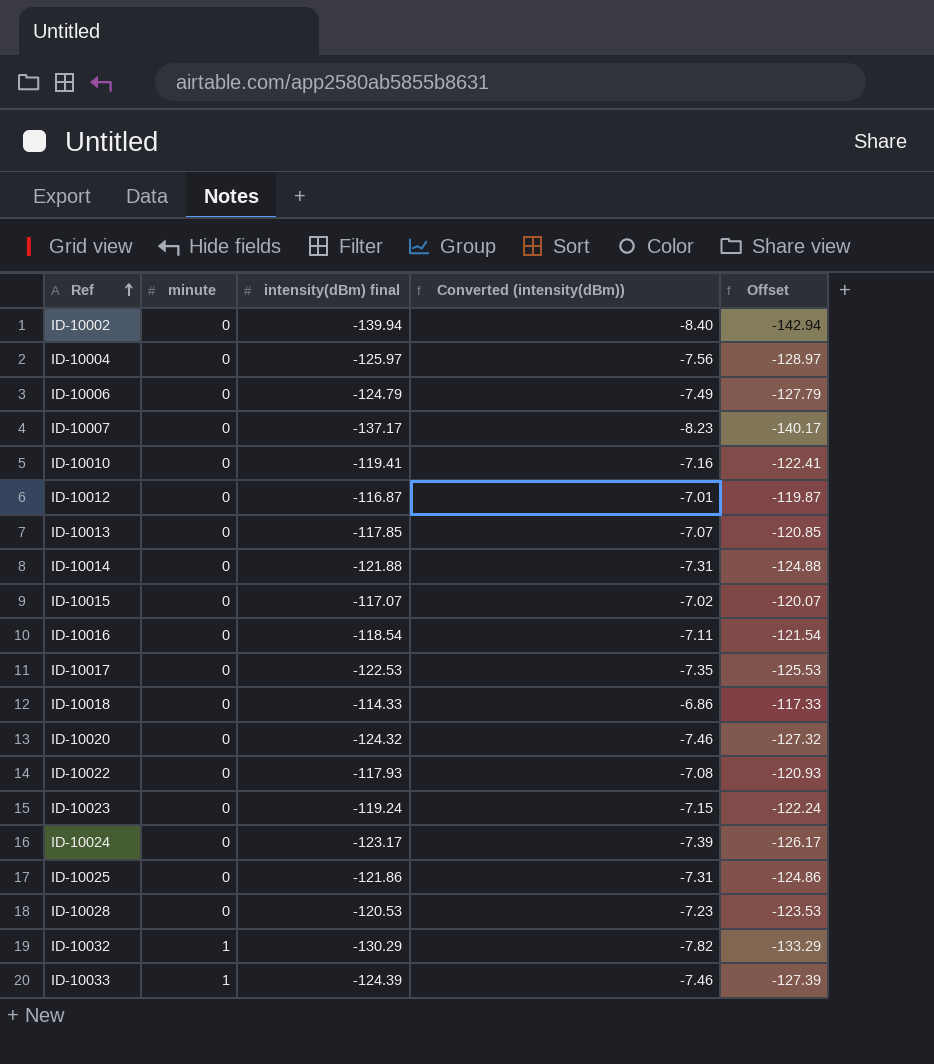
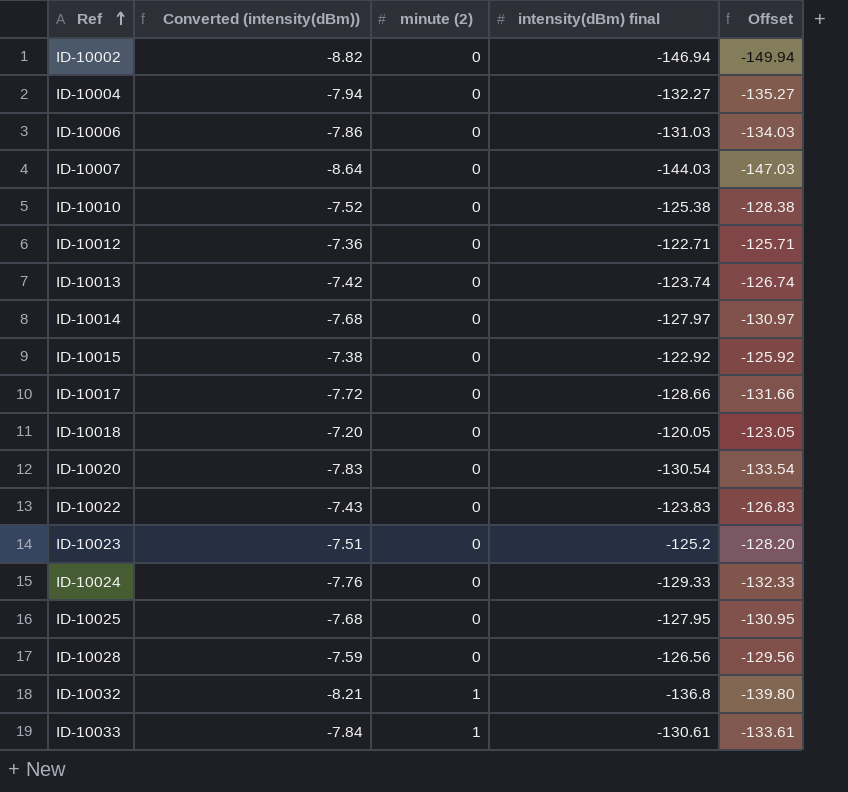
column Converted (intensity(dBm)) | position: 4 -> 2
column name: minute -> minute (2)
row ID-10016: 0 | -118.54 | -7.11 | -121.54 -> none
ID-10002 | Converted (intensity(dBm)): -8.40 -> -8.82
ID-10002 | intensity(dBm) final: -139.94 -> -146.94
ID-10002 | Offset: -142.94 -> -149.94
ID-10004 | Converted (intensity(dBm)): -7.56 -> -7.94
ID-10004 | intensity(dBm) final: -125.97 -> -132.27
ID-10004 | Offset: -128.97 -> -135.27
ID-10006 | Converted (intensity(dBm)): -7.49 -> -7.86
ID-10006 | intensity(dBm) final: -124.79 -> -131.03
ID-10006 | Offset: -127.79 -> -134.03
ID-10007 | Converted (intensity(dBm)): -8.23 -> -8.64
ID-10007 | intensity(dBm) final: -137.17 -> -144.03
ID-10007 | Offset: -140.17 -> -147.03
ID-10010 | Converted (intensity(dBm)): -7.16 -> -7.52
ID-10010 | intensity(dBm) final: -119.41 -> -125.38
ID-10010 | Offset: -122.41 -> -128.38
ID-10012 | Converted (intensity(dBm)): -7.01 -> -7.36
ID-10012 | intensity(dBm) final: -116.87 -> -122.71
ID-10012 | Offset: -119.87 -> -125.71
ID-10013 | Converted (intensity(dBm)): -7.07 -> -7.42
ID-10013 | intensity(dBm) final: -117.85 -> -123.74
ID-10013 | Offset: -120.85 -> -126.74
ID-10014 | Converted (intensity(dBm)): -7.31 -> -7.68
ID-10014 | intensity(dBm) final: -121.88 -> -127.97
ID-10014 | Offset: -124.88 -> -130.97
ID-10015 | Converted (intensity(dBm)): -7.02 -> -7.38
ID-10015 | intensity(dBm) final: -117.07 -> -122.92
ID-10015 | Offset: -120.07 -> -125.92
ID-10017 | Converted (intensity(dBm)): -7.35 -> -7.72
ID-10017 | intensity(dBm) final: -122.53 -> -128.66
ID-10017 | Offset: -125.53 -> -131.66
ID-10018 | Converted (intensity(dBm)): -6.86 -> -7.20
ID-10018 | intensity(dBm) final: -114.33 -> -120.05
ID-10018 | Offset: -117.33 -> -123.05
ID-10020 | Converted (intensity(dBm)): -7.46 -> -7.83
ID-10020 | intensity(dBm) final: -124.32 -> -130.54
ID-10020 | Offset: -127.32 -> -133.54
ID-10022 | Converted (intensity(dBm)): -7.08 -> -7.43
ID-10022 | intensity(dBm) final: -117.93 -> -123.83
ID-10022 | Offset: -120.93 -> -126.83
ID-10023 | Converted (intensity(dBm)): -7.15 -> -7.51
ID-10023 | intensity(dBm) final: -119.24 -> -125.2
ID-10023 | Offset: -122.24 -> -128.20
ID-10024 | Converted (intensity(dBm)): -7.39 -> -7.76
ID-10024 | intensity(dBm) final: -123.17 -> -129.33
ID-10024 | Offset: -126.17 -> -132.33
ID-10025 | Converted (intensity(dBm)): -7.31 -> -7.68
ID-10025 | intensity(dBm) final: -121.86 -> -127.95
ID-10025 | Offset: -124.86 -> -130.95
ID-10028 | Converted (intensity(dBm)): -7.23 -> -7.59
ID-10028 | intensity(dBm) final: -120.53 -> -126.56
ID-10028 | Offset: -123.53 -> -129.56
ID-10032 | Converted (intensity(dBm)): -7.82 -> -8.21
ID-10032 | intensity(dBm) final: -130.29 -> -136.8
ID-10032 | Offset: -133.29 -> -139.80
ID-10033 | Converted (intensity(dBm)): -7.46 -> -7.84
ID-10033 | intensity(dBm) final: -124.39 -> -130.61
ID-10033 | Offset: -127.39 -> -133.61

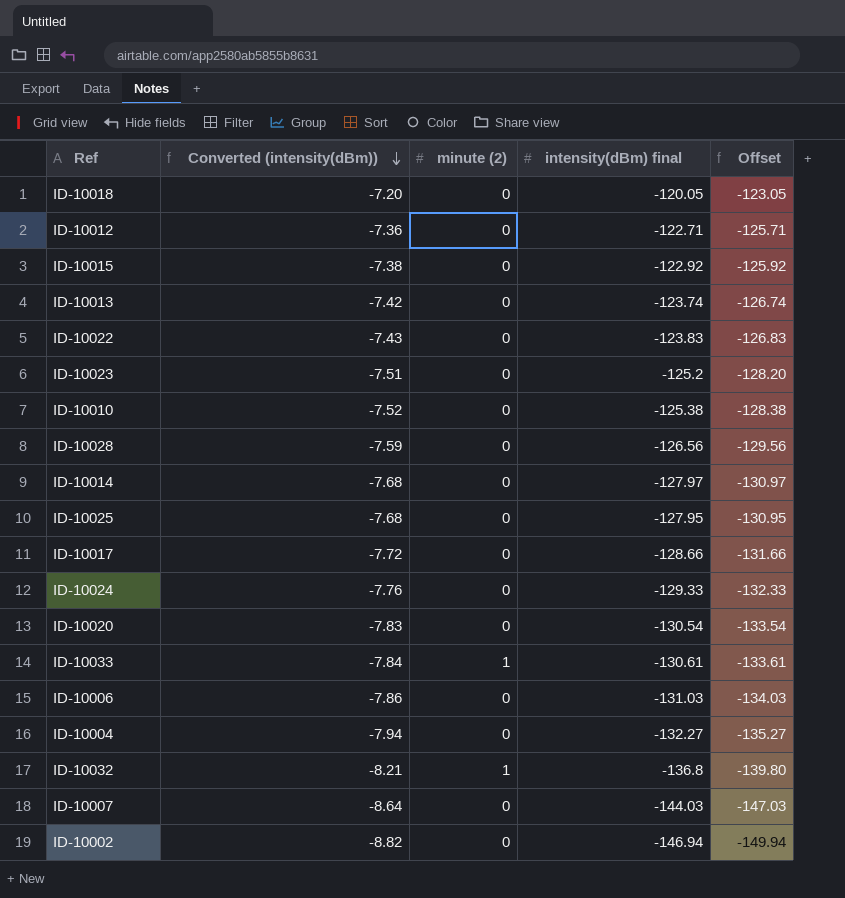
row order: Ref ascending -> Converted (intensity(dBm)) descending

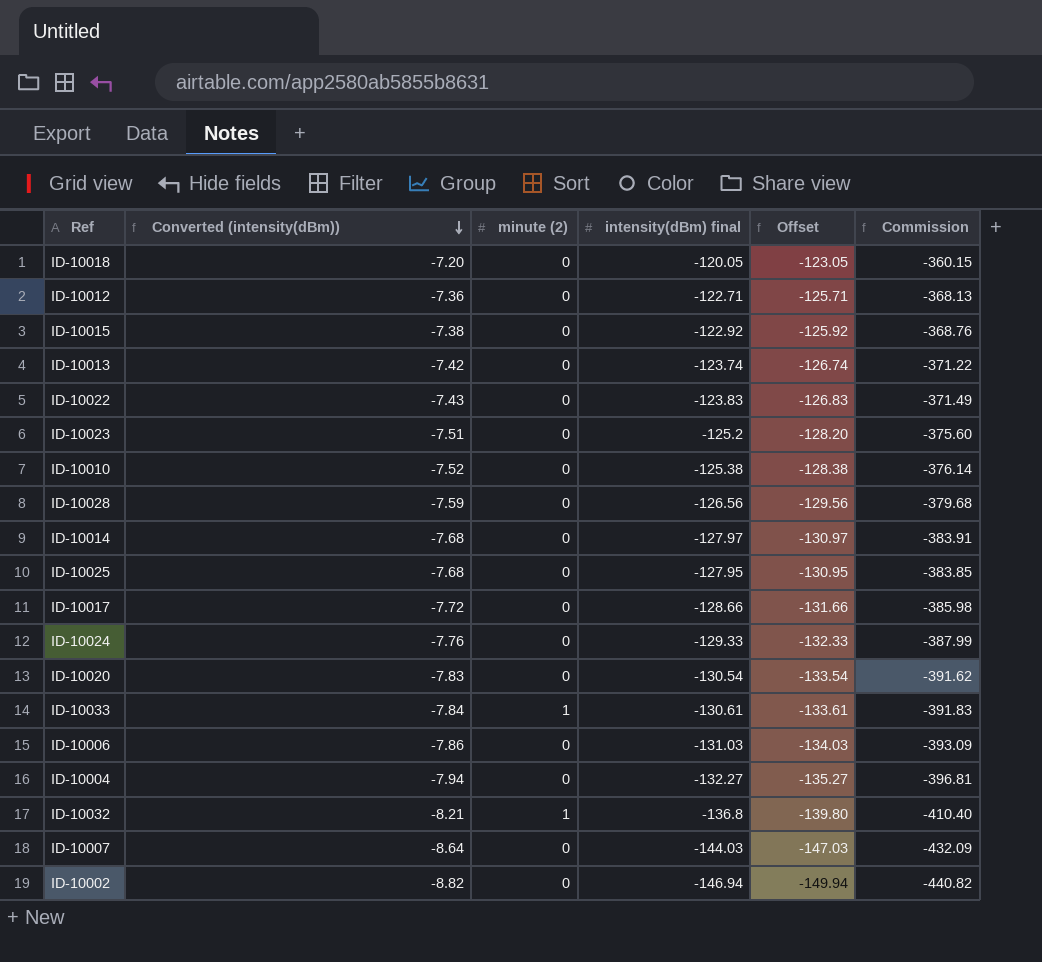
column Commission | formula: none -> [intensity(dBm) final] * 3

